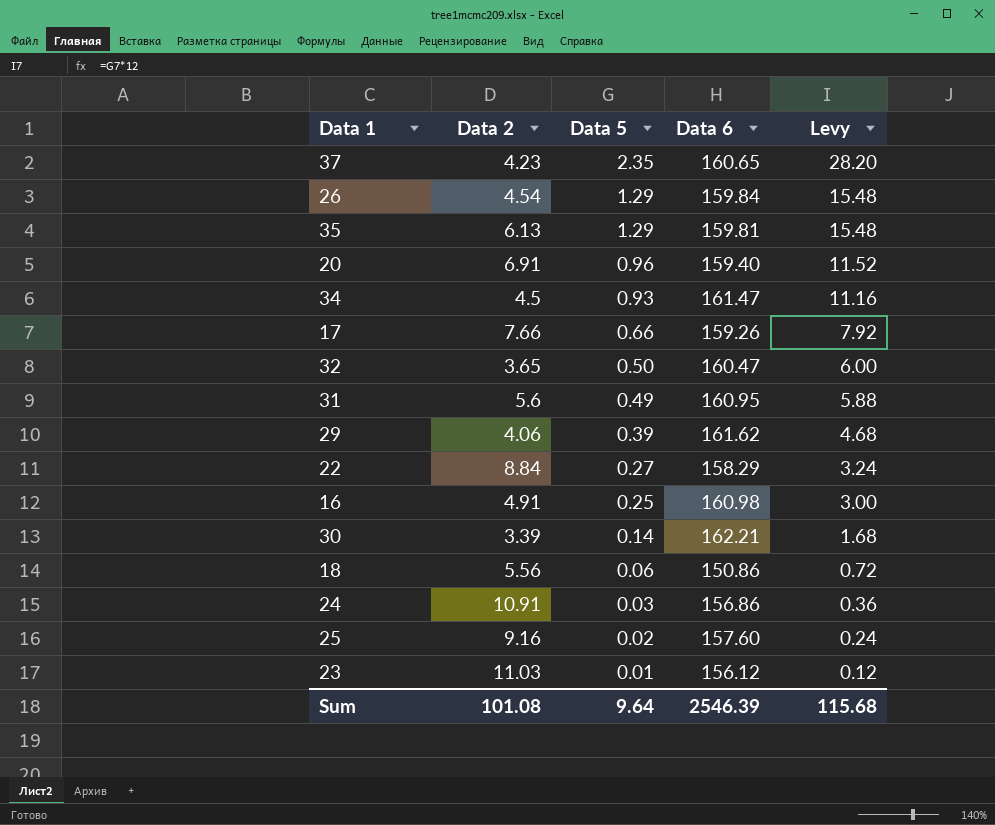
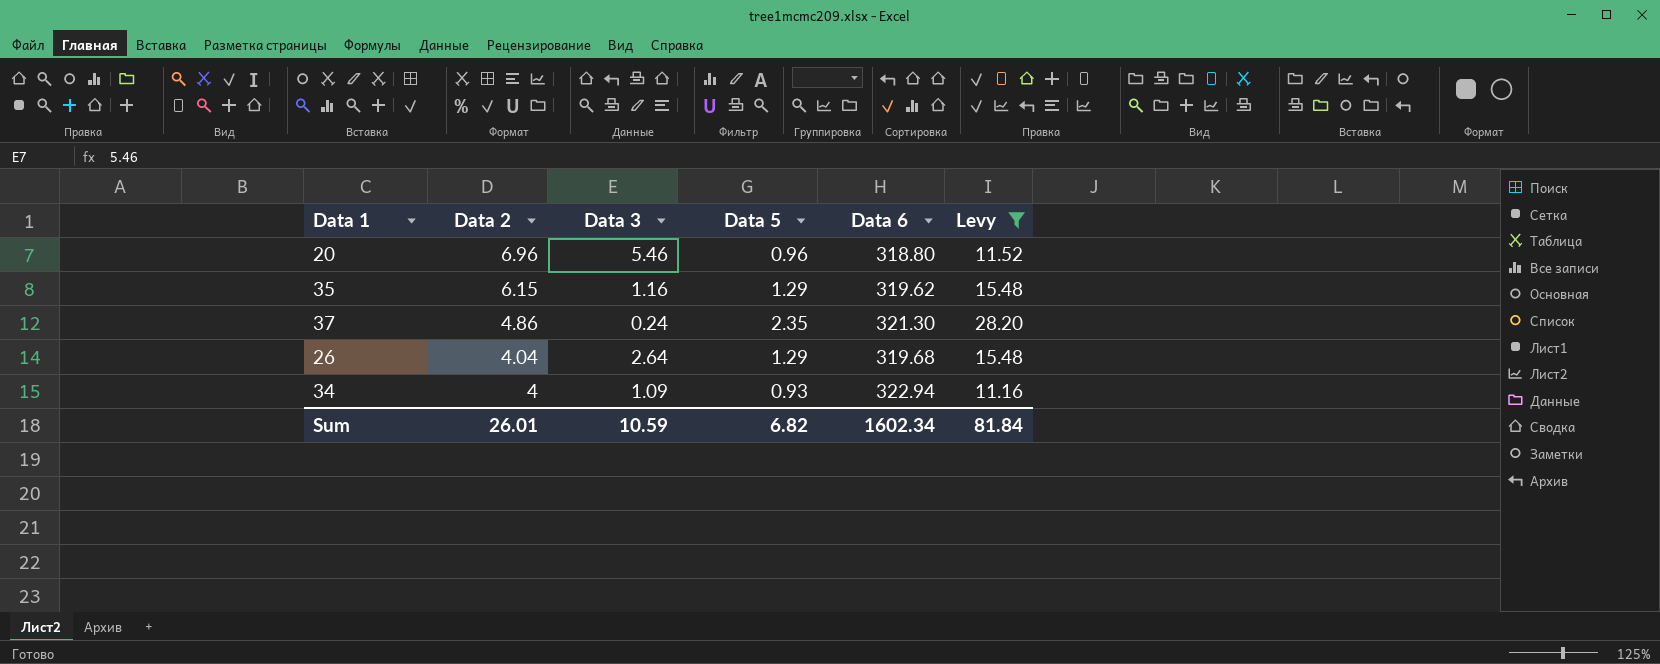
filter: none -> Levy >= 11.16
row order: Data 5 descending -> Data 2 descending
column Data 3 | position: none -> 3
20 | Data 2: 6.91 -> 6.96
20 | Data 6: 159.40 -> 318.80
35 | Data 2: 6.13 -> 6.15
35 | Data 6: 159.81 -> 319.62
37 | Data 2: 4.23 -> 4.86
37 | Data 6: 160.65 -> 321.30
26 | Data 2: 4.54 -> 4.04
26 | Data 6: 159.84 -> 319.68
34 | Data 2: 4.5 -> 4
34 | Data 6: 161.47 -> 322.94
Sum | Data 2: 101.08 -> 26.01
Sum | Data 5: 9.64 -> 6.82
Sum | Data 6: 2546.39 -> 1602.34
Sum | Levy: 115.68 -> 81.84

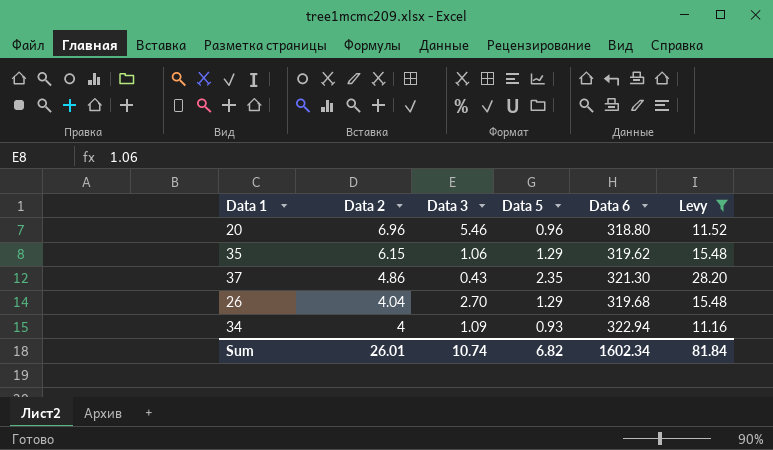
35 | Data 3: 1.16 -> 1.06
37 | Data 3: 0.24 -> 0.43
26 | Data 3: 2.64 -> 2.70
Sum | Data 3: 10.59 -> 10.74

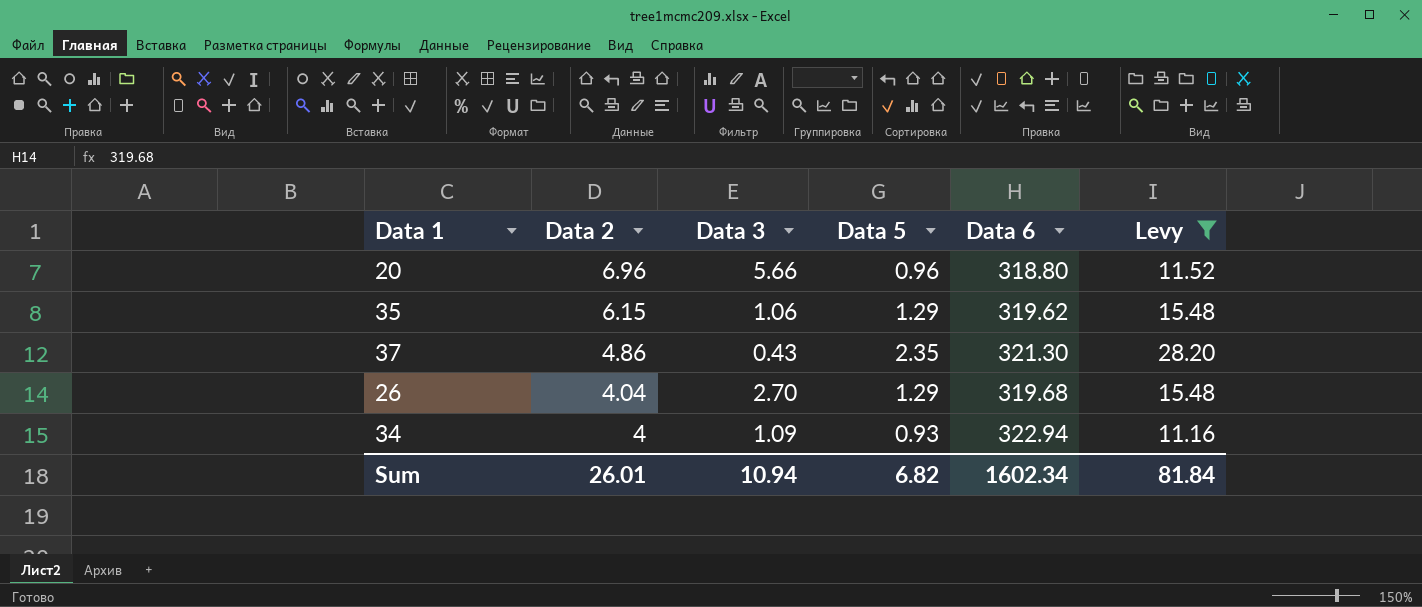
20 | Data 3: 5.46 -> 5.66
Sum | Data 3: 10.74 -> 10.94

